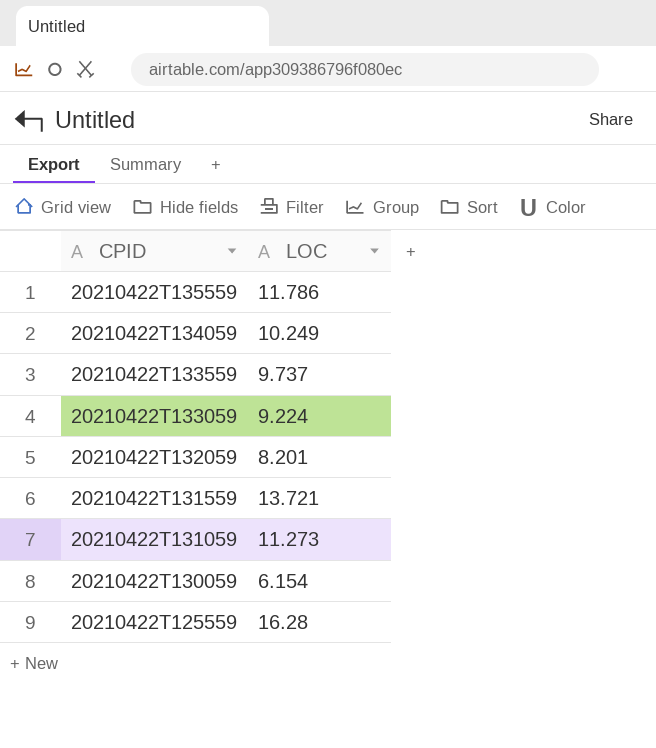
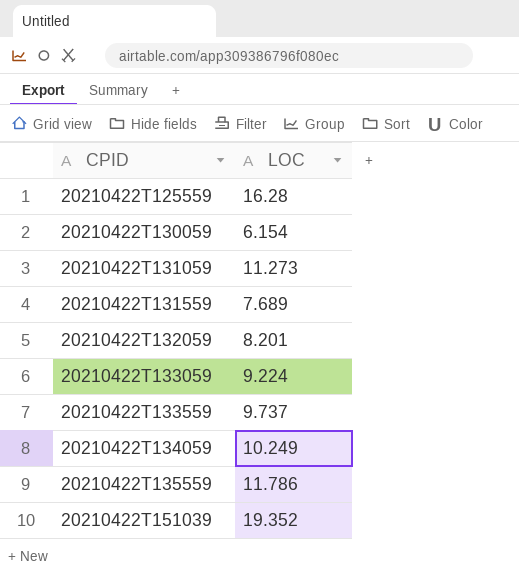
row order: CPID descending -> CPID ascending
20210422T131559 | LOC: 13.721 -> 7.689
row 20210422T151039: none -> 19.352

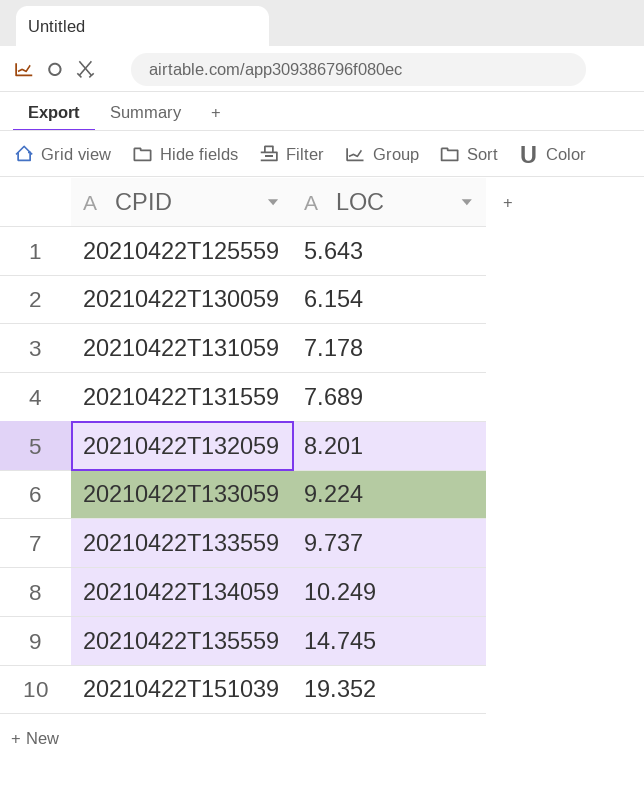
20210422T125559 | LOC: 16.28 -> 5.643
20210422T131059 | LOC: 11.273 -> 7.178
20210422T135559 | LOC: 11.786 -> 14.745

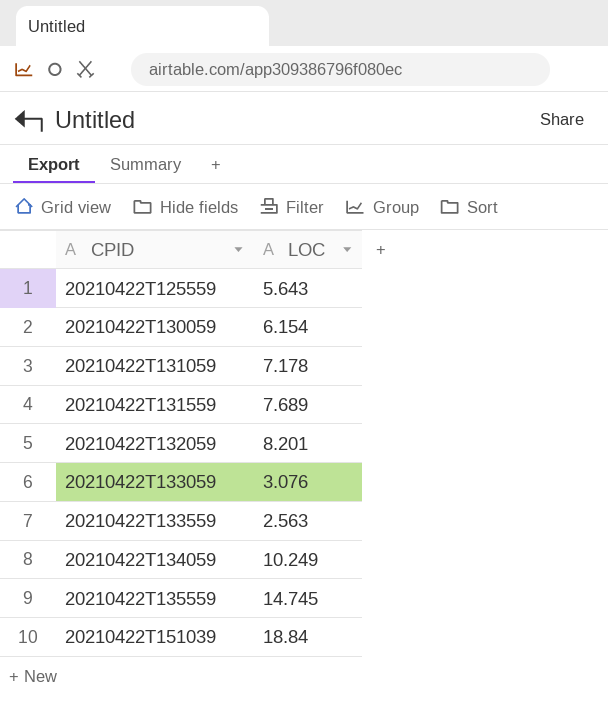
20210422T133059 | LOC: 9.224 -> 3.076
20210422T133559 | LOC: 9.737 -> 2.563
20210422T151039 | LOC: 19.352 -> 18.84

